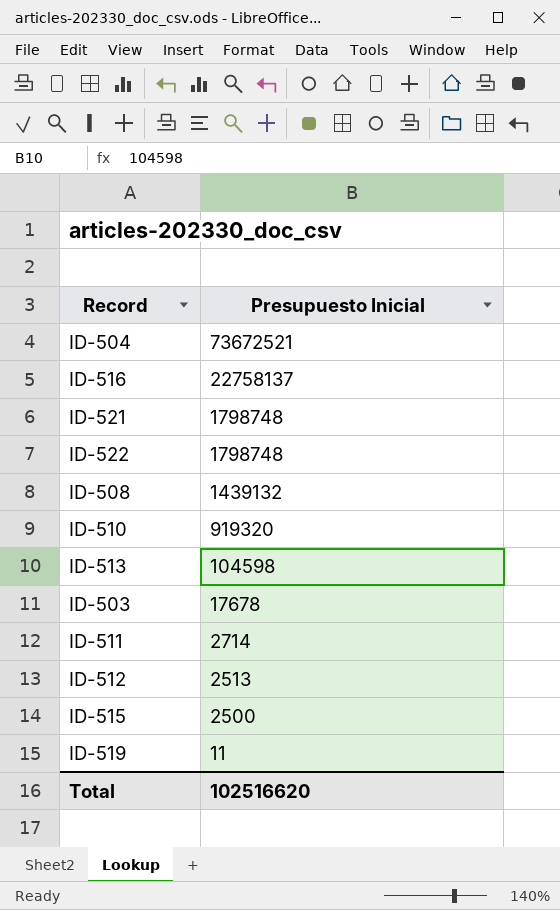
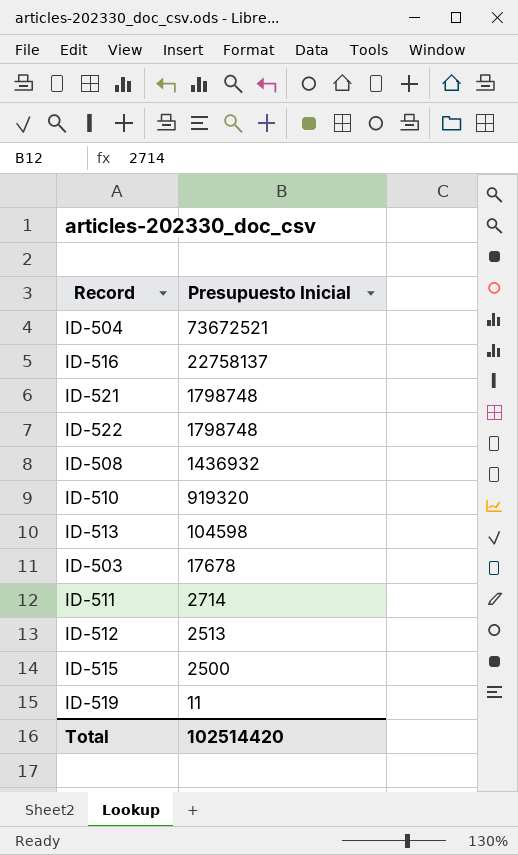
ID-508 | Presupuesto Inicial: 1439132 -> 1436932
Total | Presupuesto Inicial: 102516620 -> 102514420

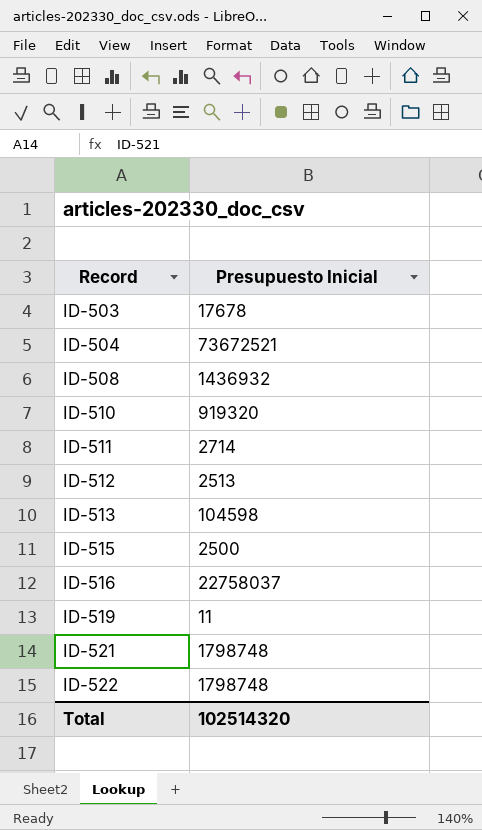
row order: Presupuesto Inicial descending -> Record ascending
ID-516 | Presupuesto Inicial: 22758137 -> 22758037
Total | Presupuesto Inicial: 102514420 -> 102514320

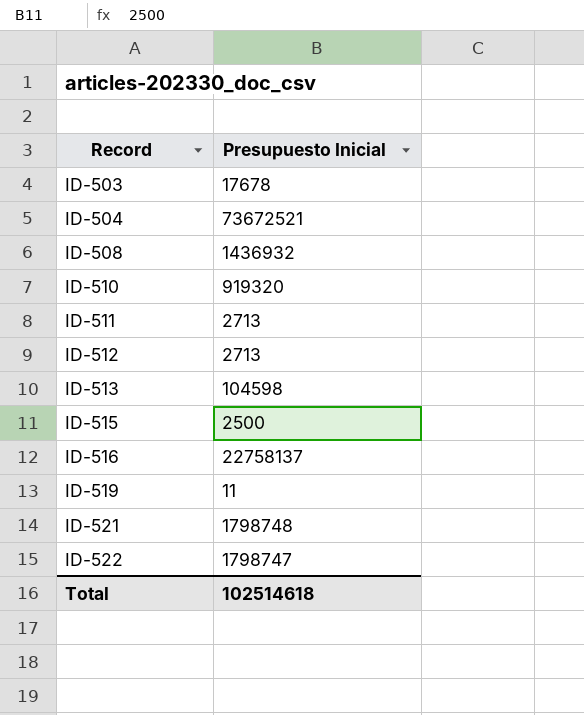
ID-511 | Presupuesto Inicial: 2714 -> 2713
ID-512 | Presupuesto Inicial: 2513 -> 2713
ID-516 | Presupuesto Inicial: 22758037 -> 22758137
ID-522 | Presupuesto Inicial: 1798748 -> 1798747
Total | Presupuesto Inicial: 102514320 -> 102514618

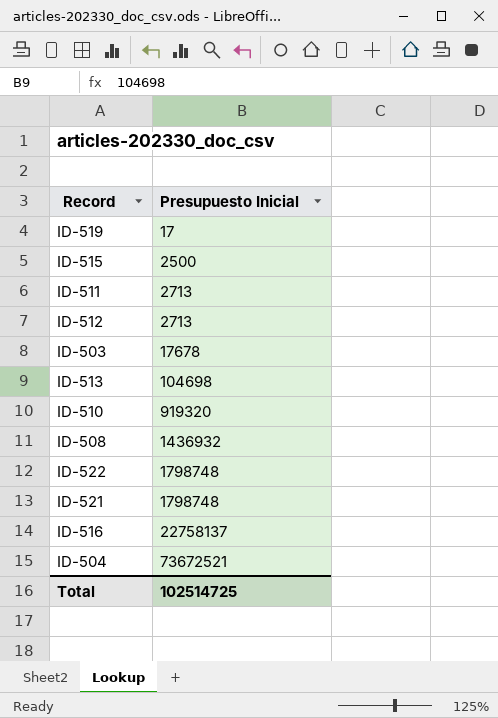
row order: Record ascending -> Presupuesto Inicial ascending
ID-519 | Presupuesto Inicial: 11 -> 17
ID-513 | Presupuesto Inicial: 104598 -> 104698
ID-522 | Presupuesto Inicial: 1798747 -> 1798748
Total | Presupuesto Inicial: 102514618 -> 102514725

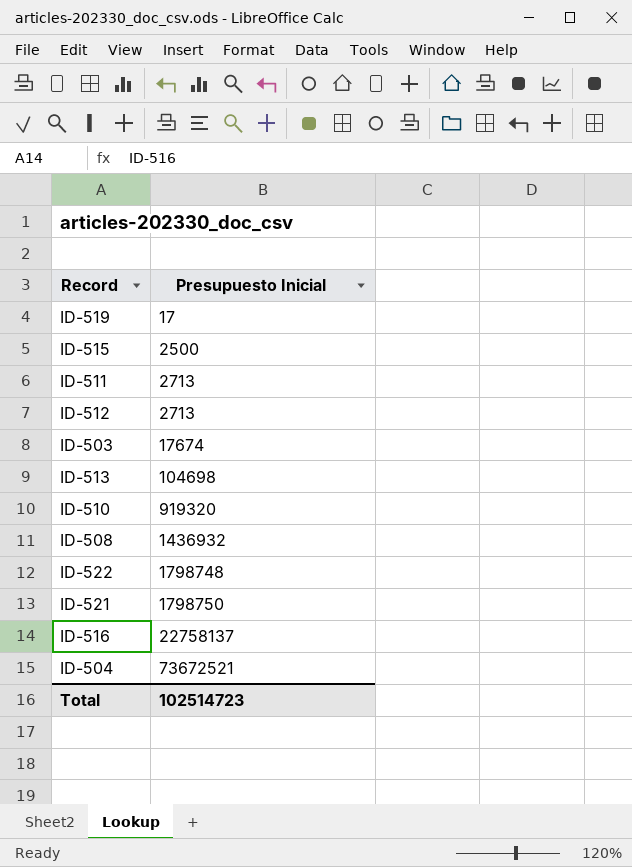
ID-503 | Presupuesto Inicial: 17678 -> 17674
ID-521 | Presupuesto Inicial: 1798748 -> 1798750
Total | Presupuesto Inicial: 102514725 -> 102514723

